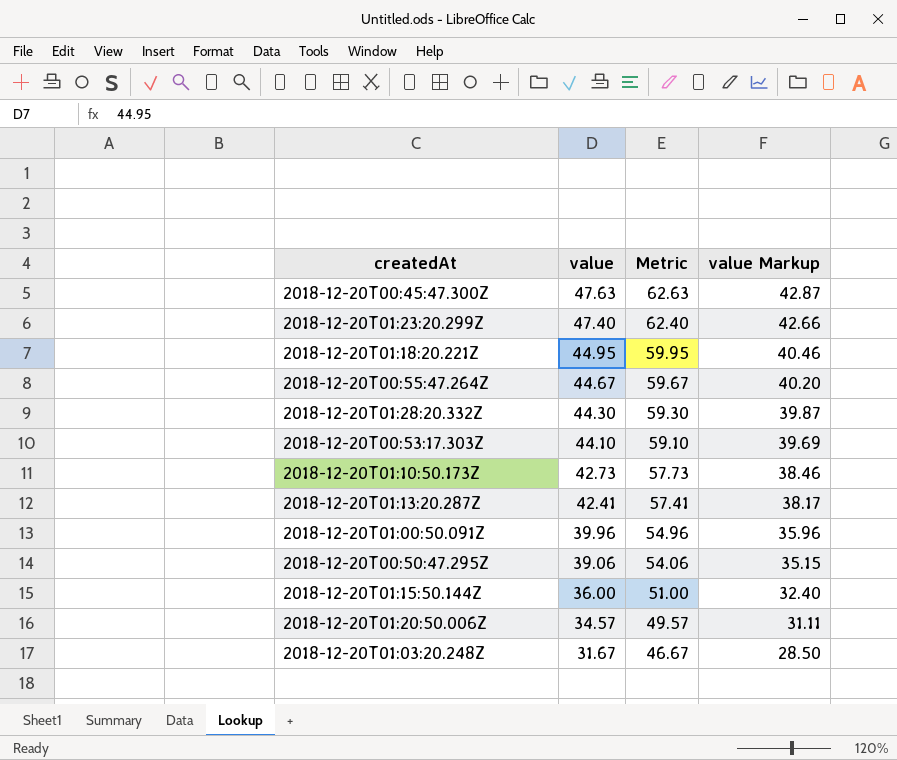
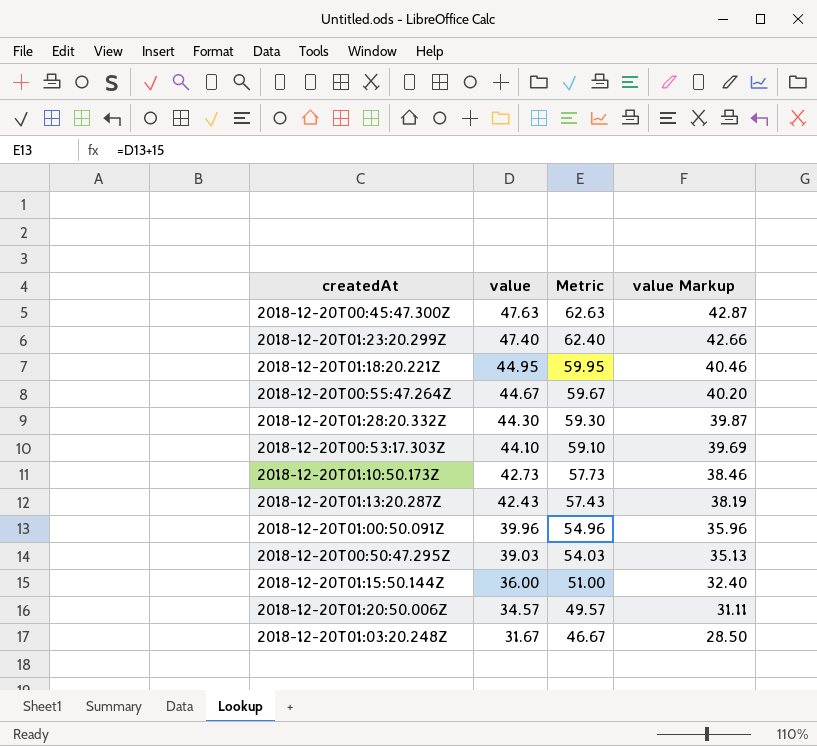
2018-12-20T01:13:20.287Z | value: 42.41 -> 42.43
2018-12-20T01:13:20.287Z | Metric: 57.41 -> 57.43
2018-12-20T01:13:20.287Z | value Markup: 38.17 -> 38.19
2018-12-20T00:50:47.295Z | value: 39.06 -> 39.03
2018-12-20T00:50:47.295Z | Metric: 54.06 -> 54.03
2018-12-20T00:50:47.295Z | value Markup: 35.15 -> 35.13

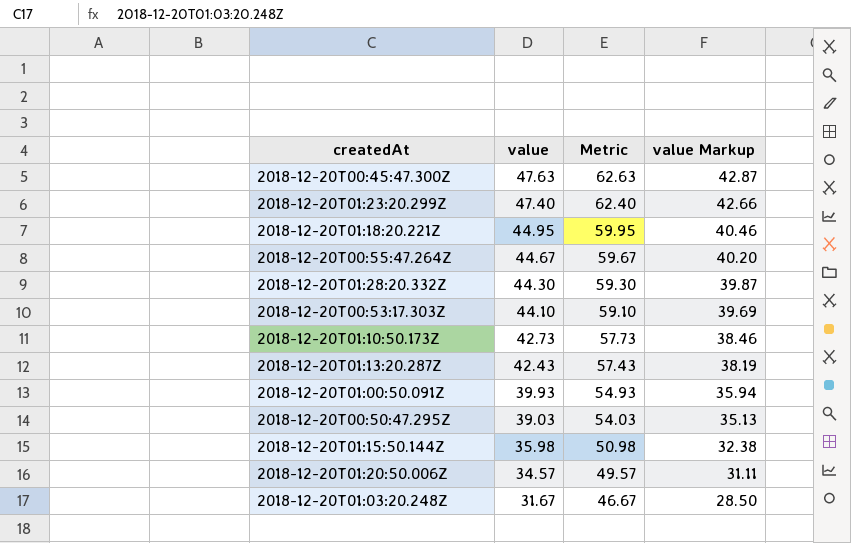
2018-12-20T01:00:50.091Z | value: 39.96 -> 39.93
2018-12-20T01:00:50.091Z | Metric: 54.96 -> 54.93
2018-12-20T01:00:50.091Z | value Markup: 35.96 -> 35.94
2018-12-20T01:15:50.144Z | value: 36.00 -> 35.98
2018-12-20T01:15:50.144Z | Metric: 51.00 -> 50.98
2018-12-20T01:15:50.144Z | value Markup: 32.40 -> 32.38

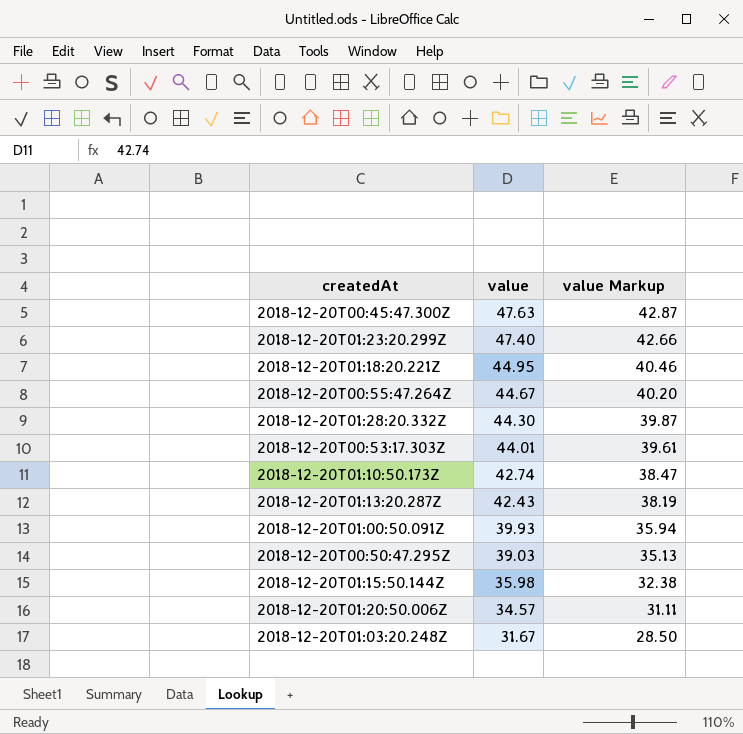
column Metric | formula: [value] + 15 -> none
2018-12-20T00:53:17.303Z | value: 44.10 -> 44.01
2018-12-20T00:53:17.303Z | value Markup: 39.69 -> 39.61
2018-12-20T01:10:50.173Z | value: 42.73 -> 42.74
2018-12-20T01:10:50.173Z | value Markup: 38.46 -> 38.47

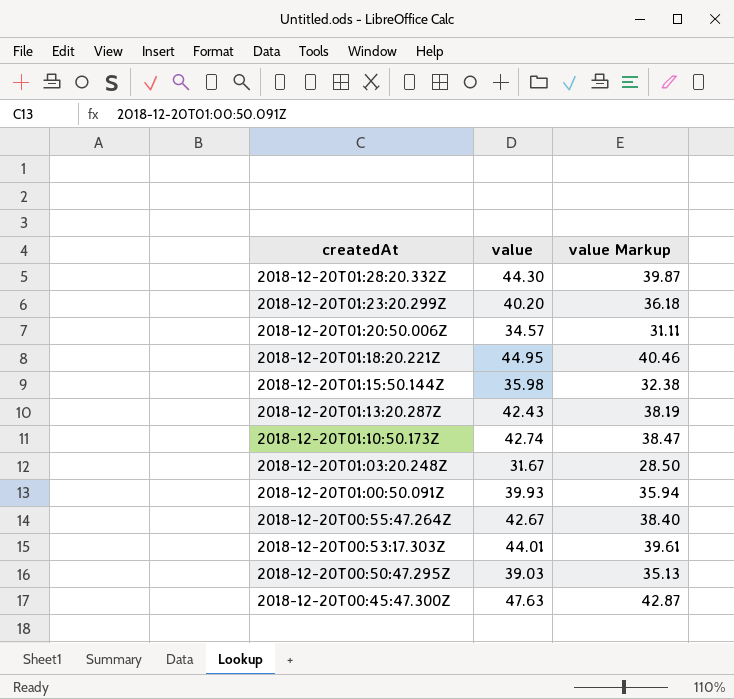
row order: value descending -> createdAt descending
2018-12-20T01:23:20.299Z | value: 47.40 -> 40.20
2018-12-20T01:23:20.299Z | value Markup: 42.66 -> 36.18
2018-12-20T00:55:47.264Z | value: 44.67 -> 42.67
2018-12-20T00:55:47.264Z | value Markup: 40.20 -> 38.40

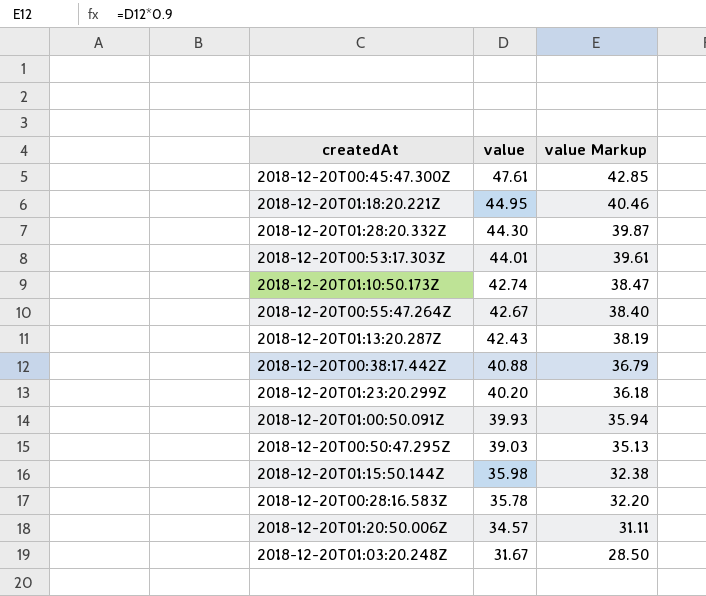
row order: createdAt descending -> value descending
2018-12-20T00:45:47.300Z | value: 47.63 -> 47.61
2018-12-20T00:45:47.300Z | value Markup: 42.87 -> 42.85
row 2018-12-20T00:38:17.442Z: none -> 40.88 | 36.79
row 2018-12-20T00:28:16.583Z: none -> 35.78 | 32.20

